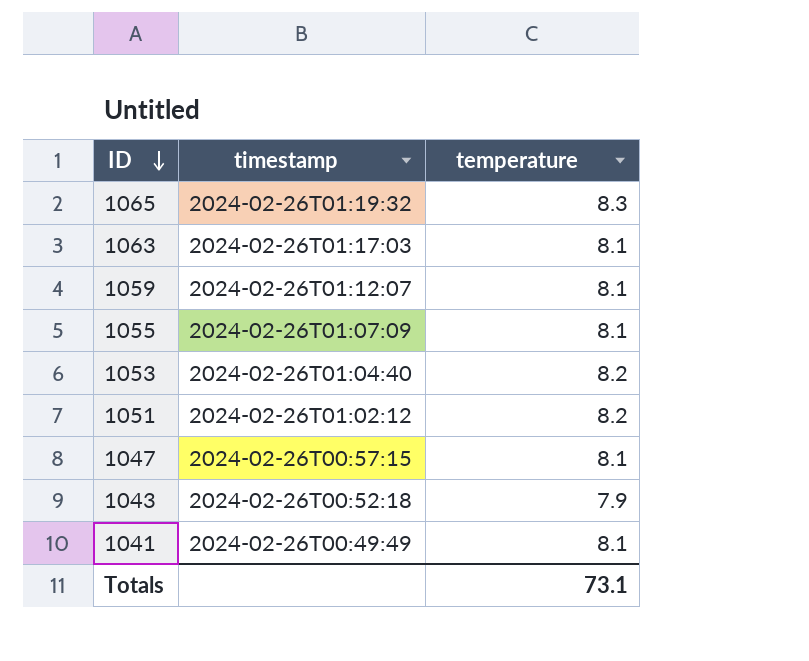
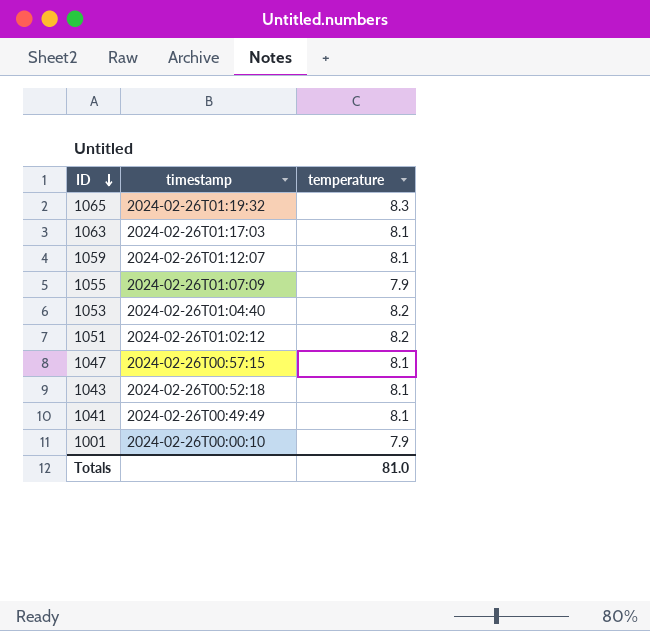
1055 | temperature: 8.1 -> 7.9
1043 | temperature: 7.9 -> 8.1
row 1001: none -> 2024-02-26T00:00:10 | 7.9
Totals | temperature: 73.1 -> 81.0

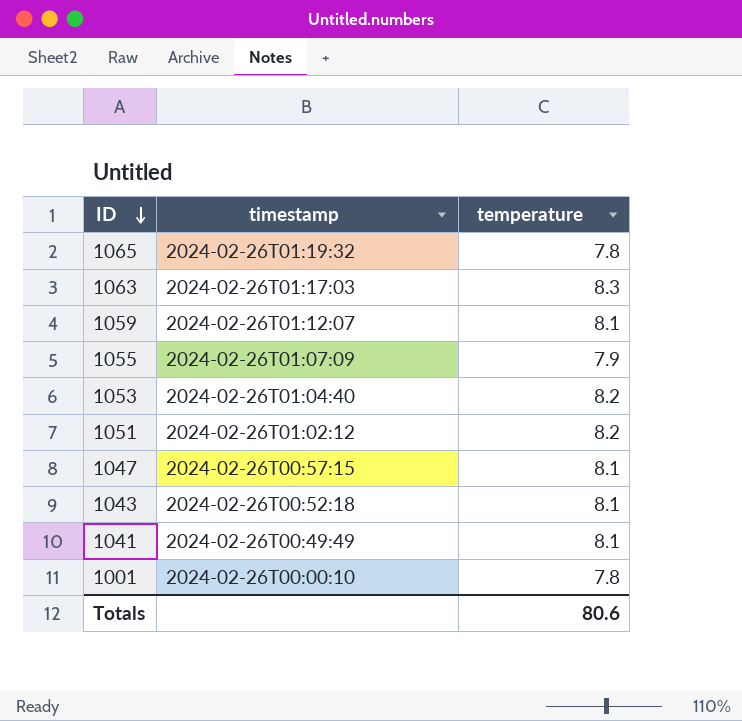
1065 | temperature: 8.3 -> 7.8
1063 | temperature: 8.1 -> 8.3
1001 | temperature: 7.9 -> 7.8
Totals | temperature: 81.0 -> 80.6

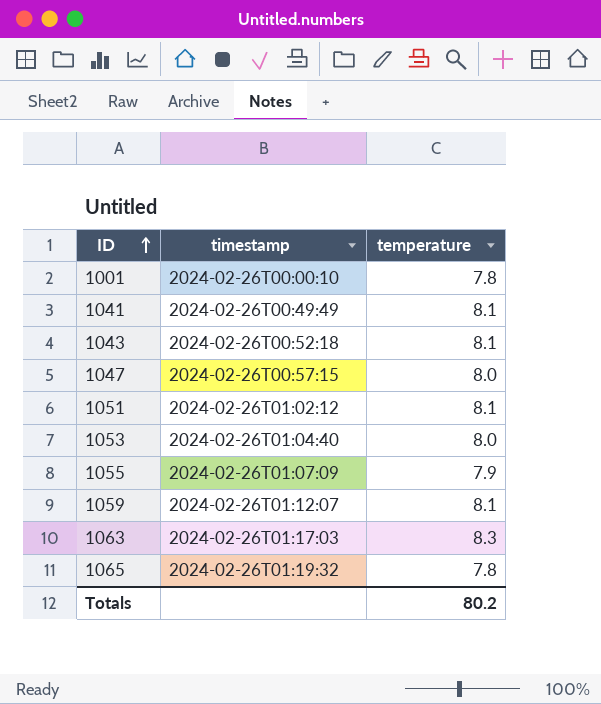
row order: ID descending -> ID ascending
1047 | temperature: 8.1 -> 8.0
1051 | temperature: 8.2 -> 8.1
1053 | temperature: 8.2 -> 8.0
Totals | temperature: 80.6 -> 80.2

